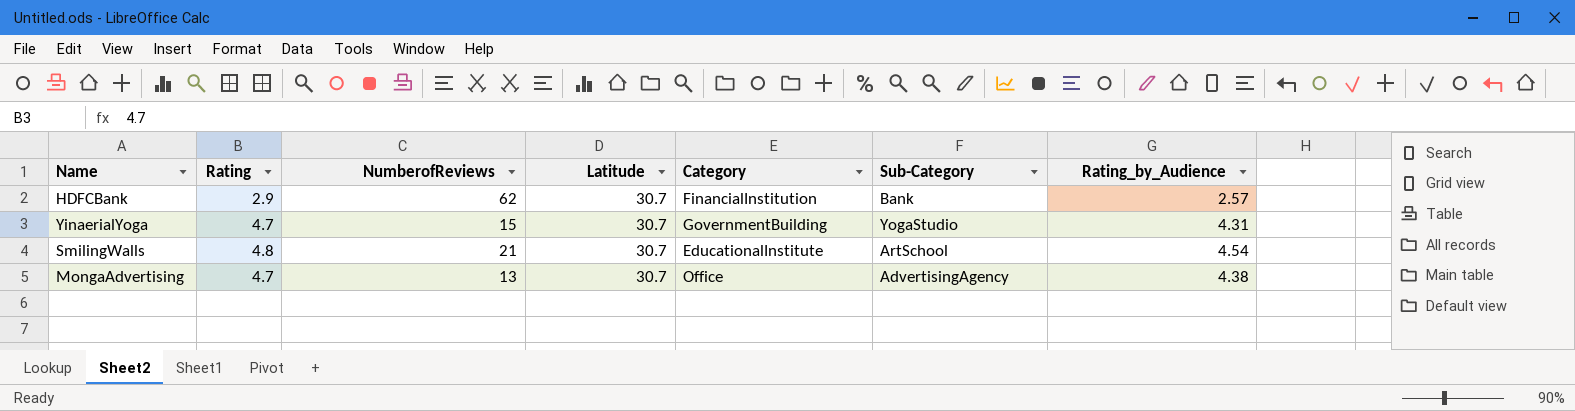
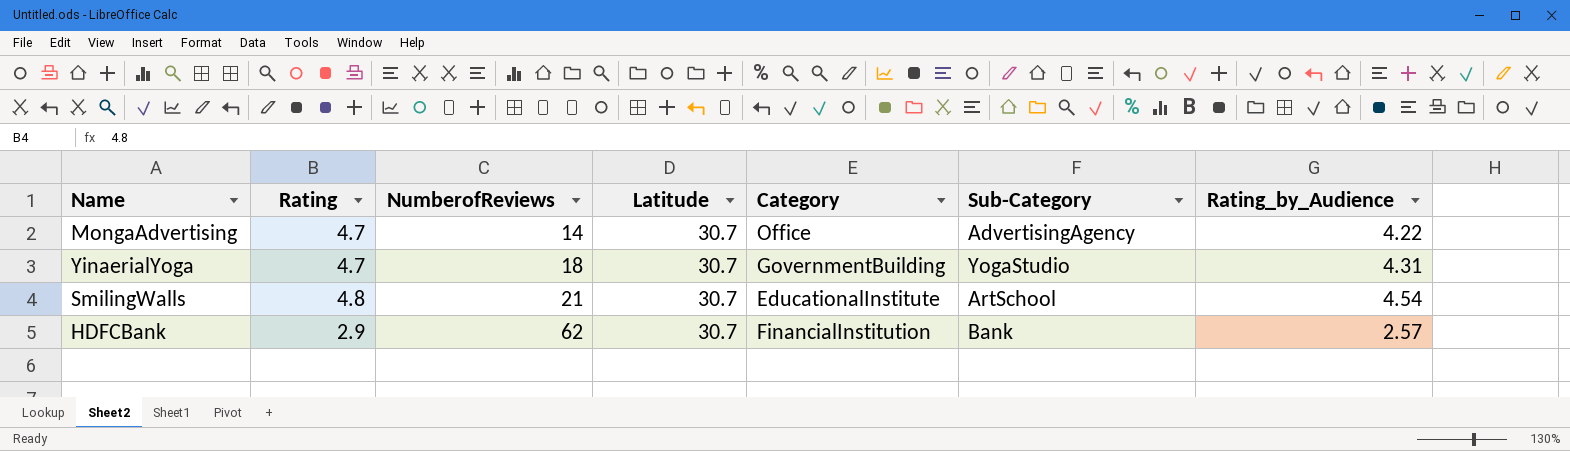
row order: none -> NumberofReviews ascending
MongaAdvertising | NumberofReviews: 13 -> 14
MongaAdvertising | Rating_by_Audience: 4.38 -> 4.22
YinaerialYoga | NumberofReviews: 15 -> 18

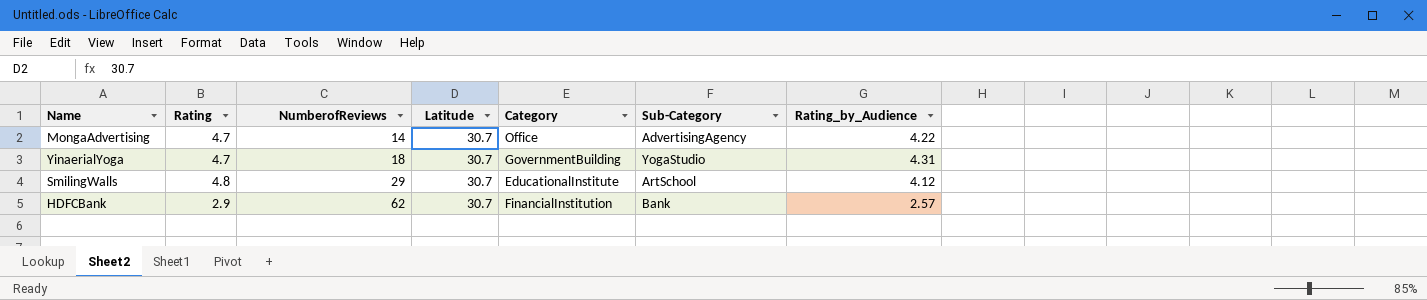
SmilingWalls | NumberofReviews: 21 -> 29
SmilingWalls | Rating_by_Audience: 4.54 -> 4.12

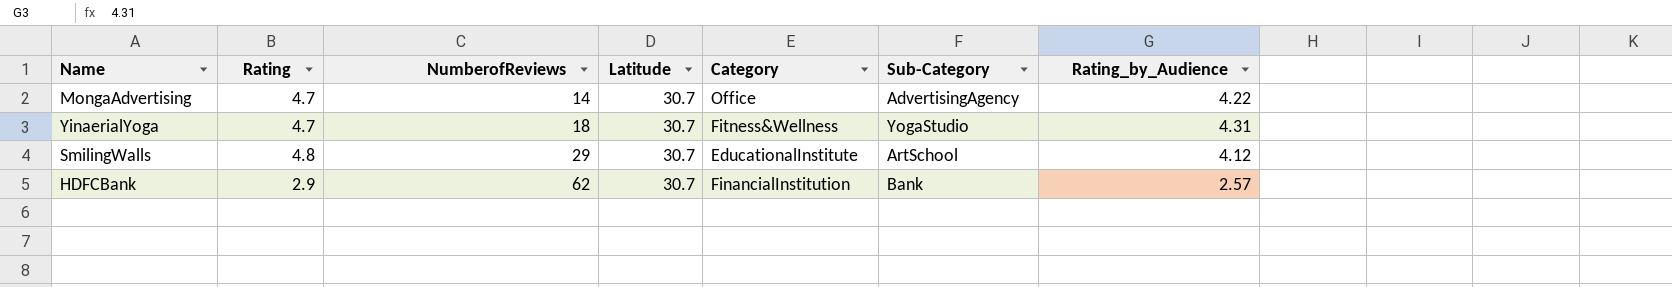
YinaerialYoga | Category: GovernmentBuilding -> Fitness&Wellness

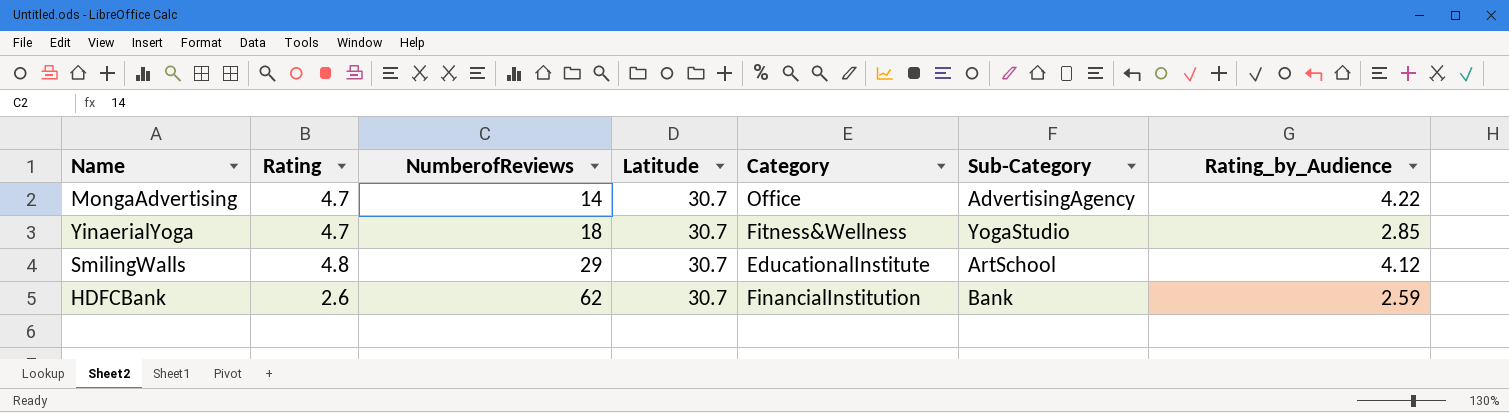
YinaerialYoga | Rating_by_Audience: 4.31 -> 2.85
HDFCBank | Rating: 2.9 -> 2.6
HDFCBank | Rating_by_Audience: 2.57 -> 2.59

